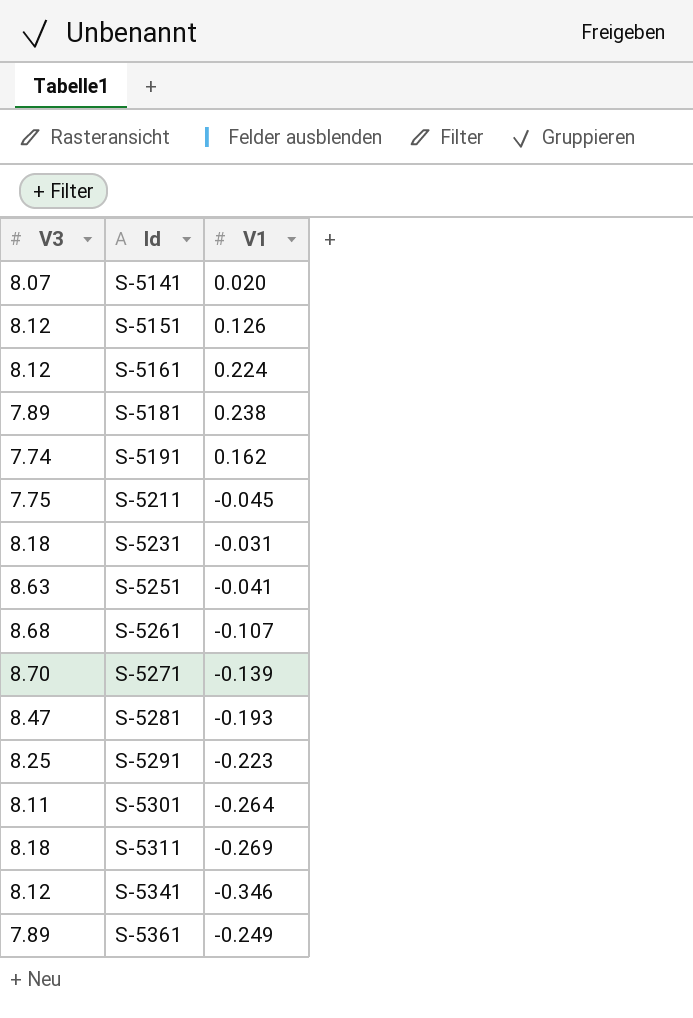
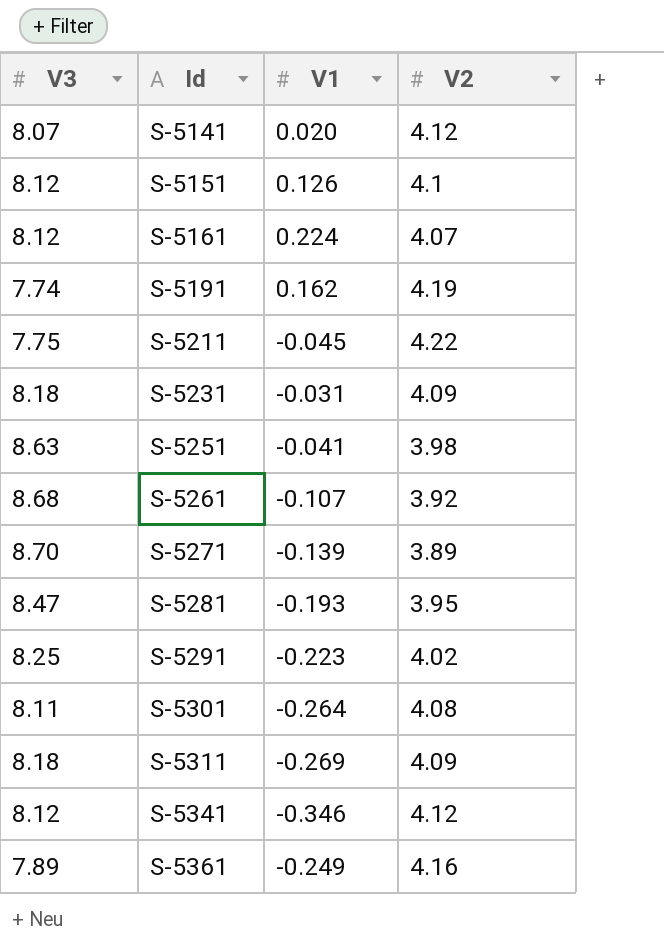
column V2 | position: none -> 4
row S-5181: 7.89 | 0.238 -> none

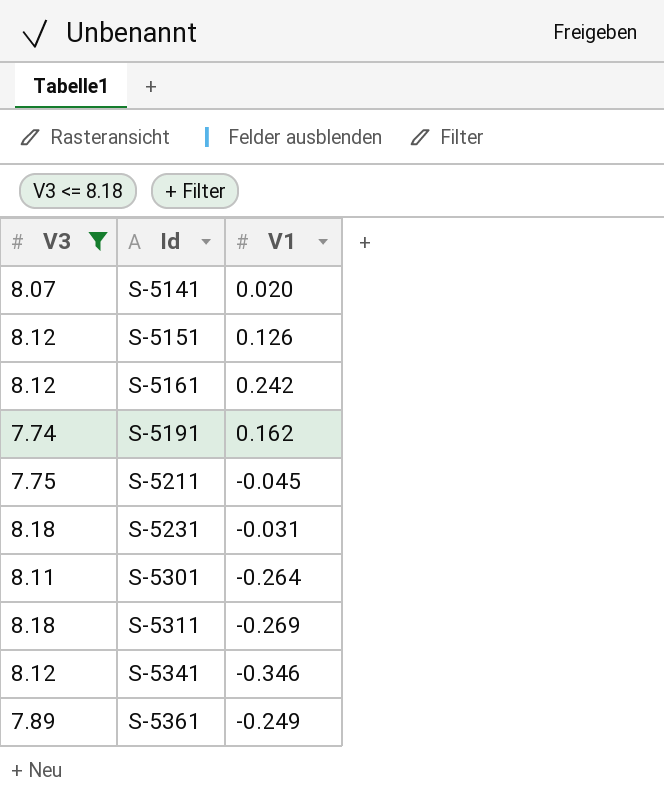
filter: none -> V3 <= 8.18
column V2 | position: 4 -> none
S-5161 | V1: 0.224 -> 0.242

